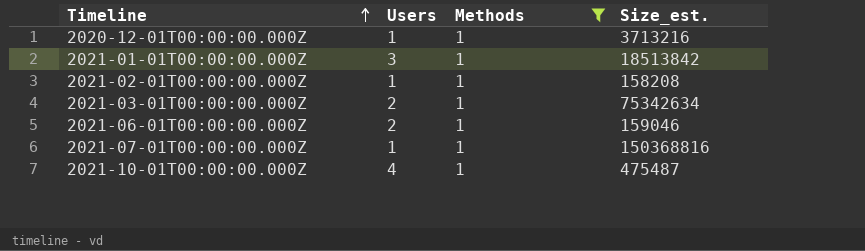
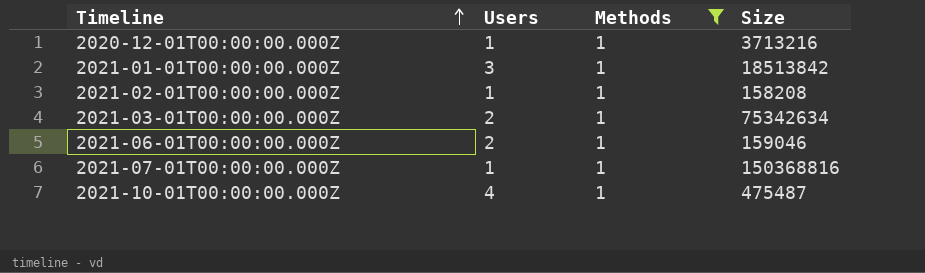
column name: Size_est. -> Size

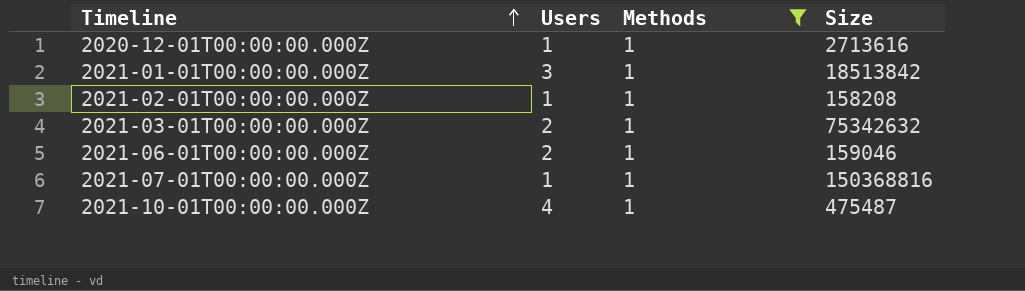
2020-12-01T00:00:00.000Z | Size: 3713216 -> 2713616
2021-03-01T00:00:00.000Z | Size: 75342634 -> 75342632

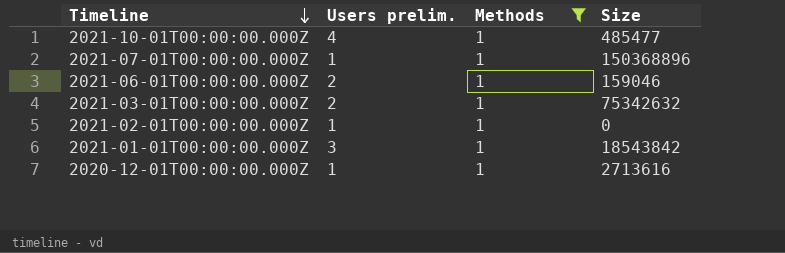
row order: Timeline ascending -> Timeline descending
column name: Users -> Users prelim.
2021-10-01T00:00:00.000Z | Size: 475487 -> 485477
2021-07-01T00:00:00.000Z | Size: 150368816 -> 150368896
2021-02-01T00:00:00.000Z | Size: 158208 -> 0
2021-01-01T00:00:00.000Z | Size: 18513842 -> 18543842

